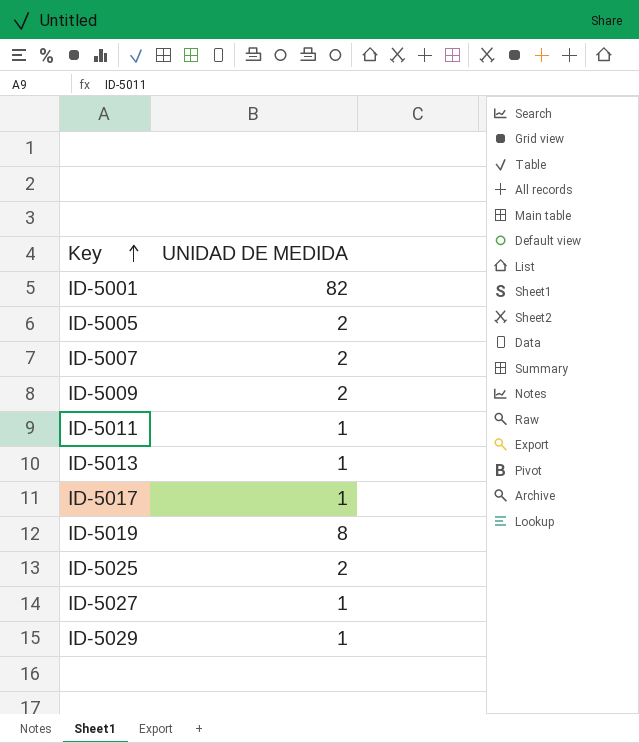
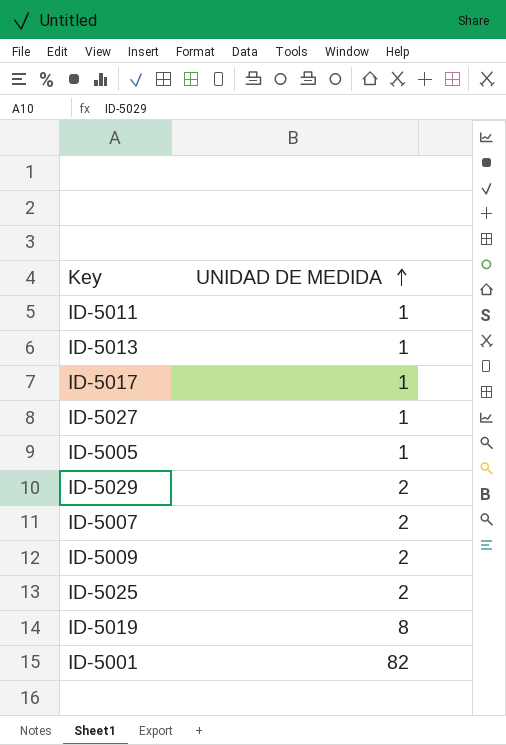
row order: Key ascending -> UNIDAD DE MEDIDA ascending
ID-5005 | UNIDAD DE MEDIDA: 2 -> 1
ID-5029 | UNIDAD DE MEDIDA: 1 -> 2

